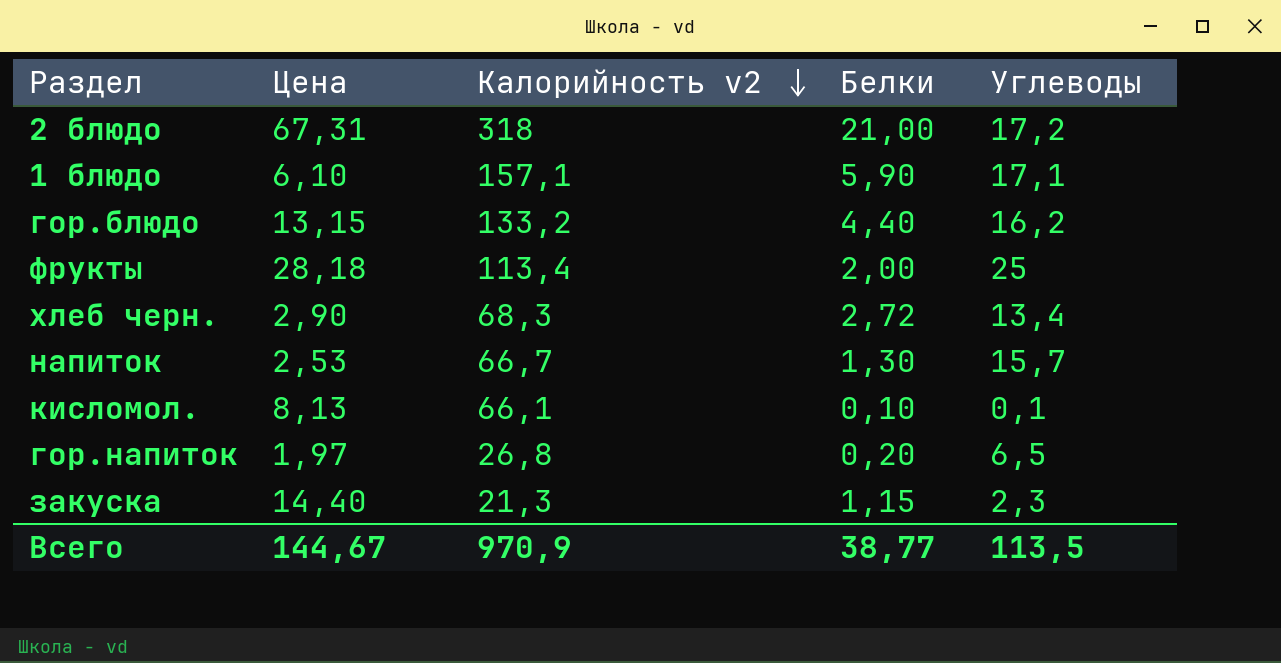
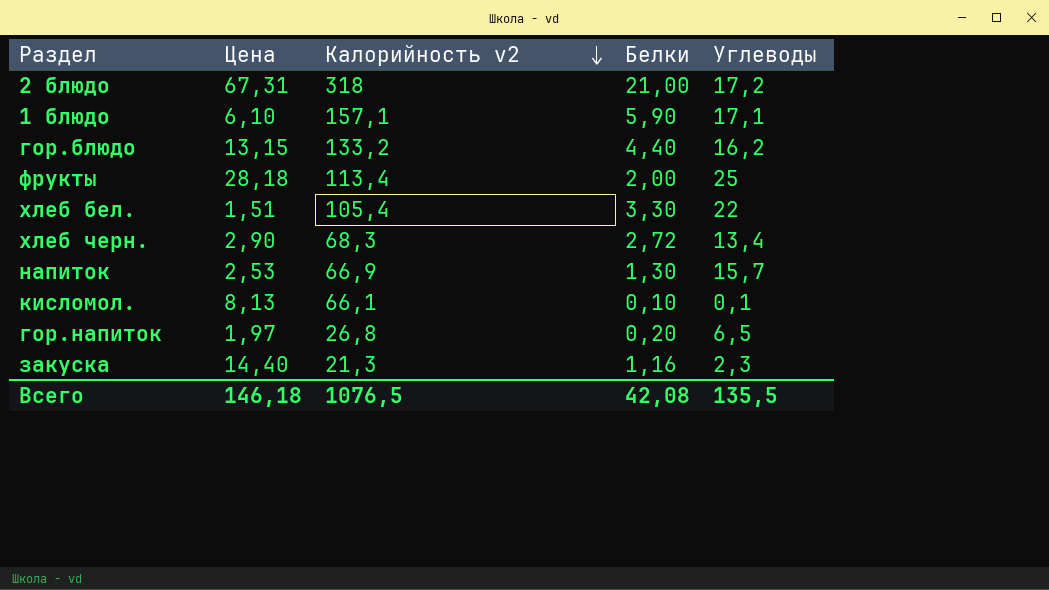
row хлеб бел.: none -> 1,51 | 105,4 | 3,30 | 22
напиток | Калорийность v2: 66,7 -> 66,9
закуска | Белки: 1,15 -> 1,16
Всего | Цена: 144,67 -> 146,18
Всего | Калорийность v2: 970,9 -> 1076,5
Всего | Белки: 38,77 -> 42,08
Всего | Углеводы: 113,5 -> 135,5

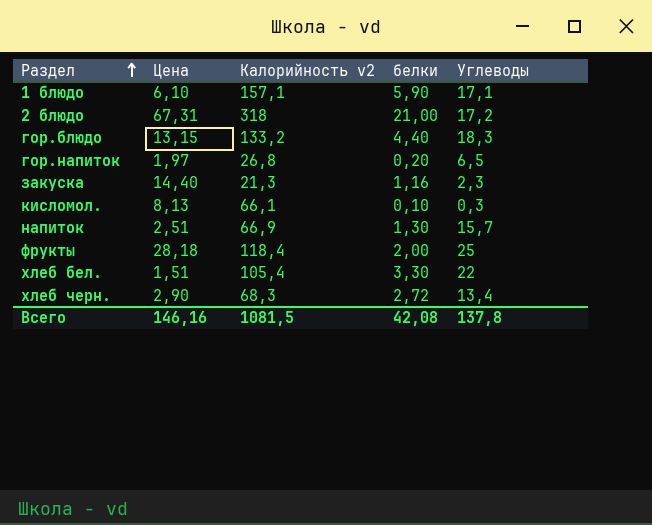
row order: Калорийность v2 descending -> Раздел ascending
column name: Белки -> белки
гор.блюдо | Углеводы: 16,2 -> 18,3
кисломол. | Углеводы: 0,1 -> 0,3
напиток | Цена: 2,53 -> 2,51
фрукты | Калорийность v2: 113,4 -> 118,4
Всего | Цена: 146,18 -> 146,16
Всего | Калорийность v2: 1076,5 -> 1081,5
Всего | Углеводы: 135,5 -> 137,8

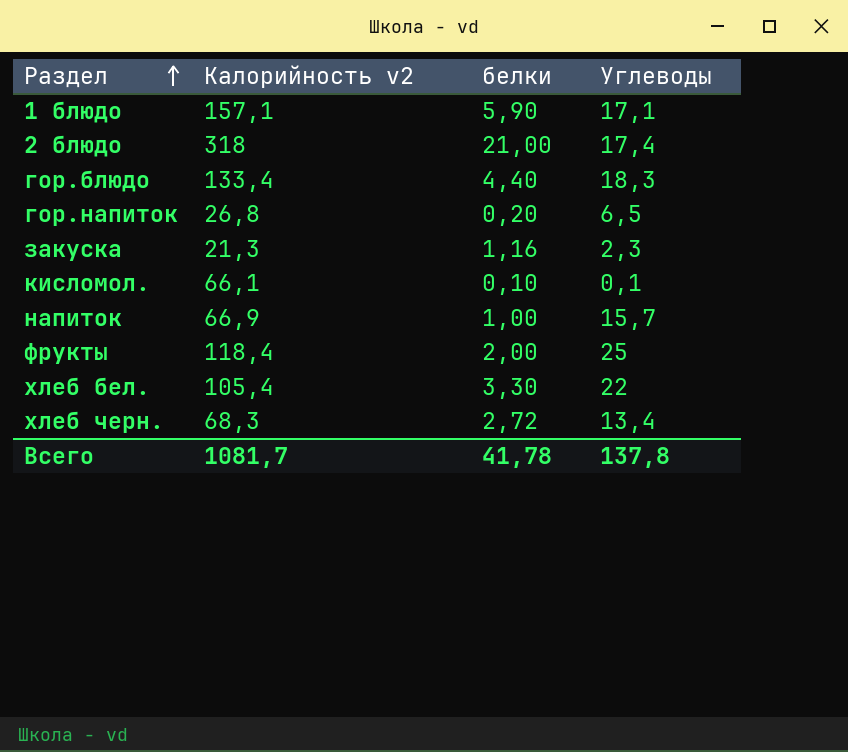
column Цена | position: 2 -> none
2 блюдо | Углеводы: 17,2 -> 17,4
гор.блюдо | Калорийность v2: 133,2 -> 133,4
кисломол. | Углеводы: 0,3 -> 0,1
напиток | белки: 1,30 -> 1,00
Всего | Калорийность v2: 1081,5 -> 1081,7
Всего | белки: 42,08 -> 41,78

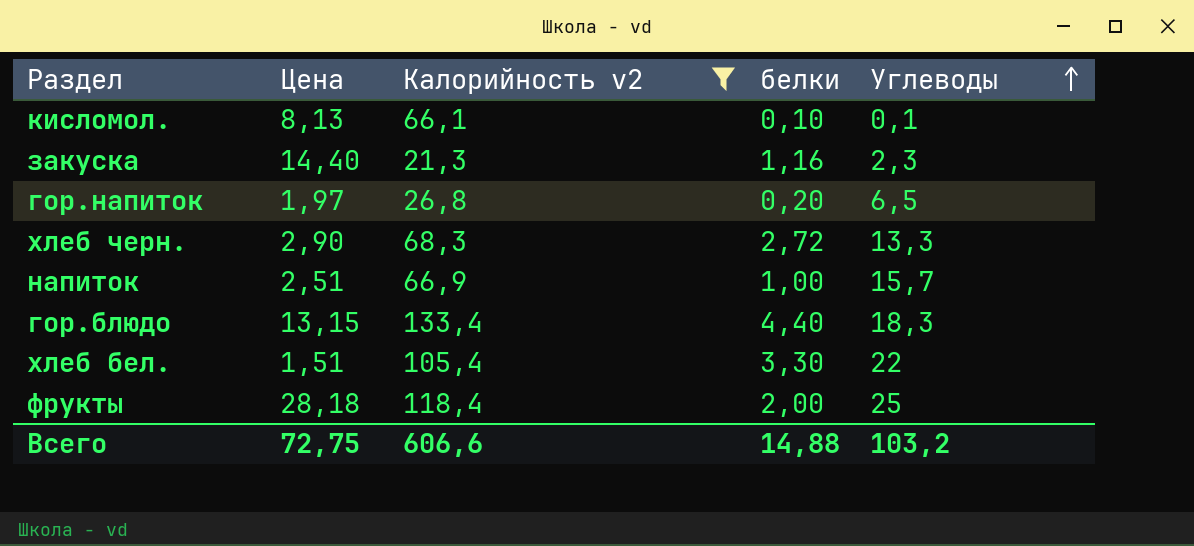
filter: none -> Калорийность v2 <= 133,4
row order: Раздел ascending -> Углеводы ascending
column Цена | position: none -> 2
хлеб черн. | Углеводы: 13,4 -> 13,3
Всего | Калорийность v2: 1081,7 -> 606,6
Всего | белки: 41,78 -> 14,88
Всего | Углеводы: 137,8 -> 103,2

